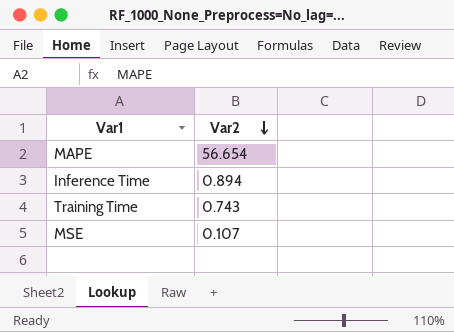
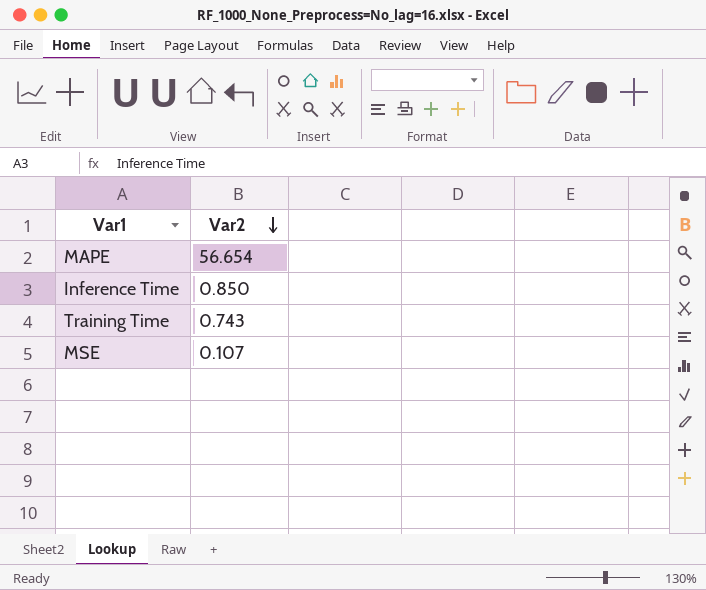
Inference Time | Var2: 0.894 -> 0.850

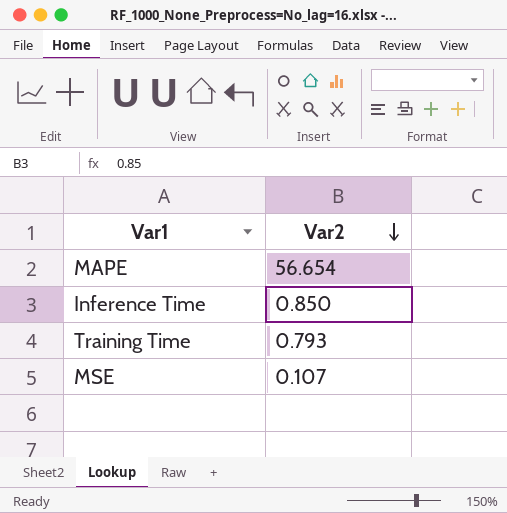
Training Time | Var2: 0.743 -> 0.793

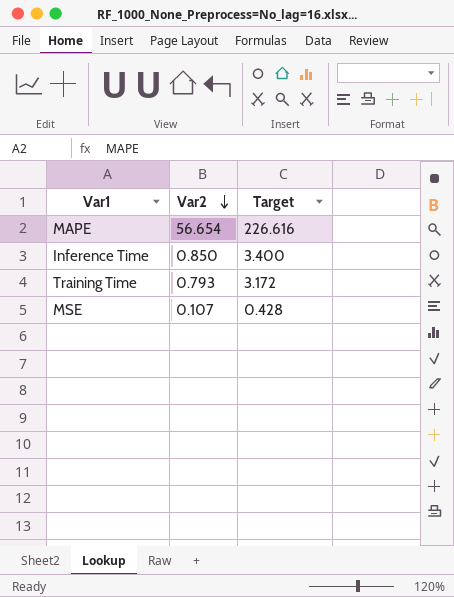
column Target | formula: none -> [Var2] * 4

